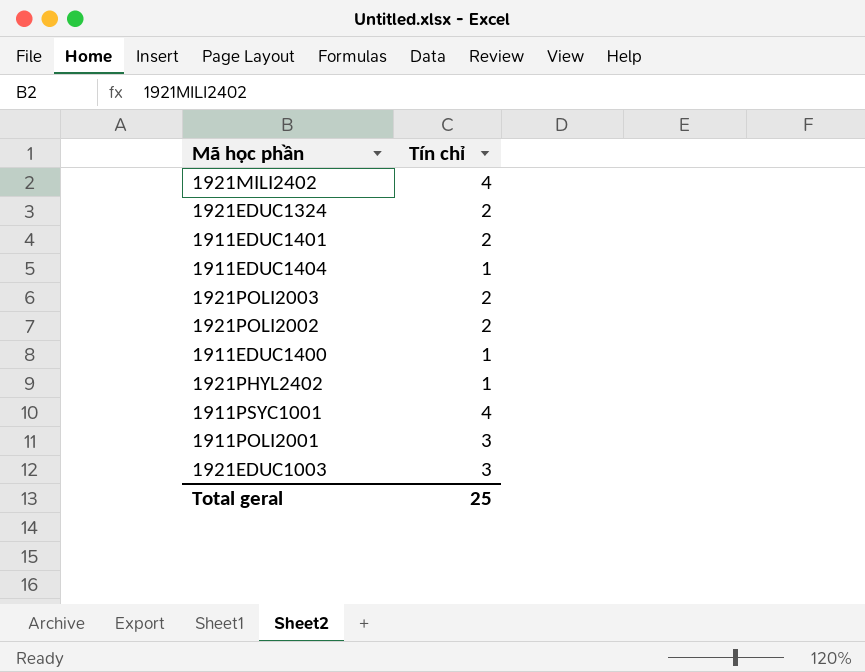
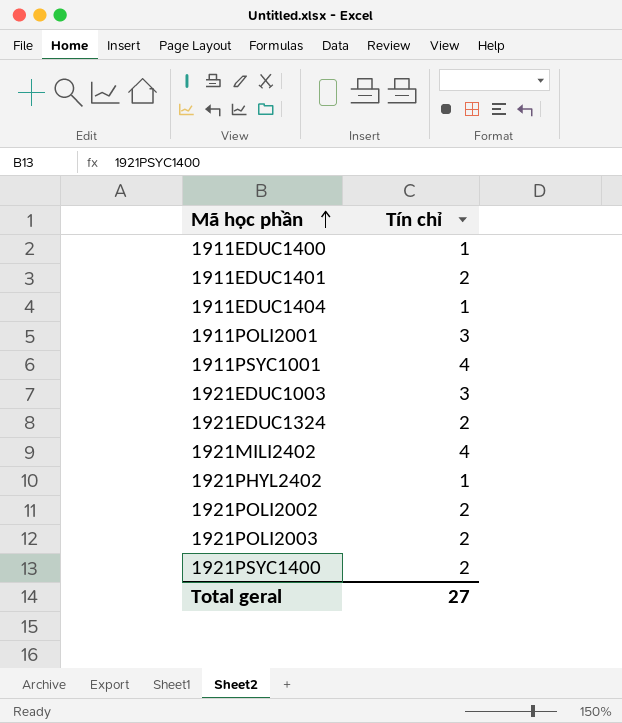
row order: none -> Mã học phần ascending
row 1921PSYC1400: none -> 2
Total geral | Tín chỉ: 25 -> 27

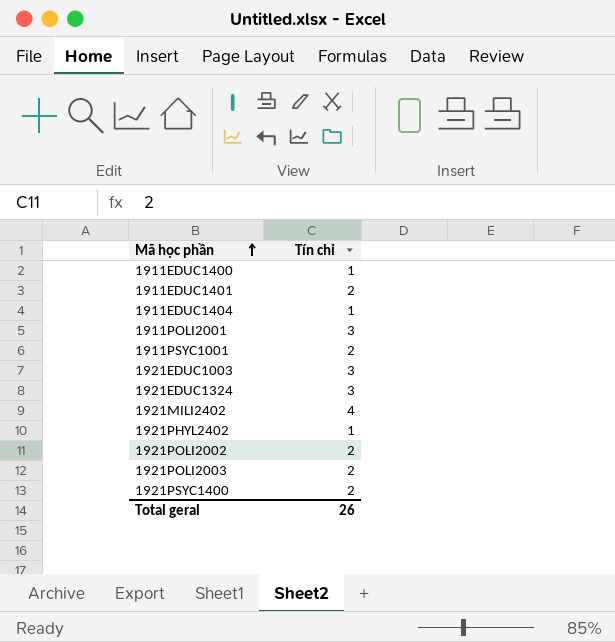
1911PSYC1001 | Tín chỉ: 4 -> 2
1921EDUC1324 | Tín chỉ: 2 -> 3
Total geral | Tín chỉ: 27 -> 26

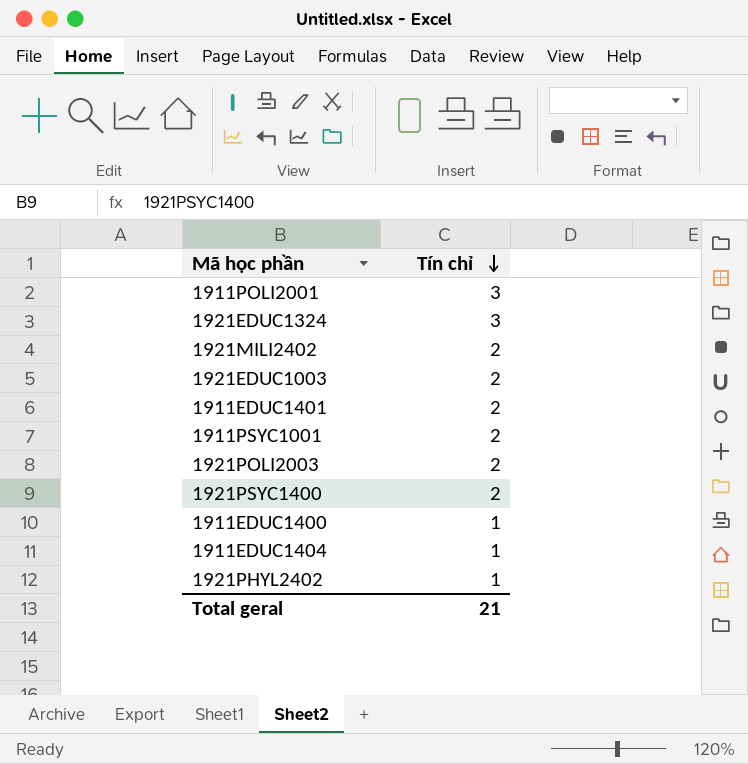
row order: Mã học phần ascending -> Tín chỉ descending
row 1921POLI2002: 2 -> none
1921MILI2402 | Tín chỉ: 4 -> 2
1921EDUC1003 | Tín chỉ: 3 -> 2
Total geral | Tín chỉ: 26 -> 21

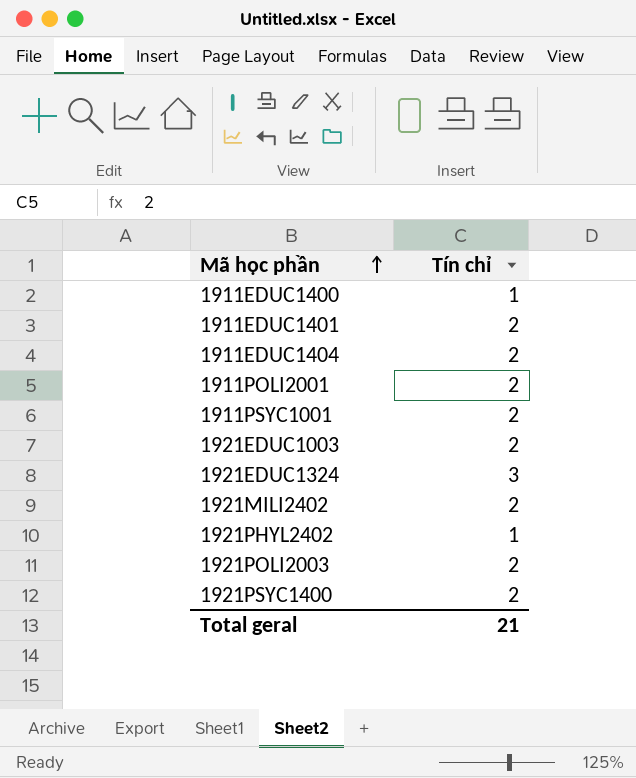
row order: Tín chỉ descending -> Mã học phần ascending
1911EDUC1404 | Tín chỉ: 1 -> 2
1911POLI2001 | Tín chỉ: 3 -> 2

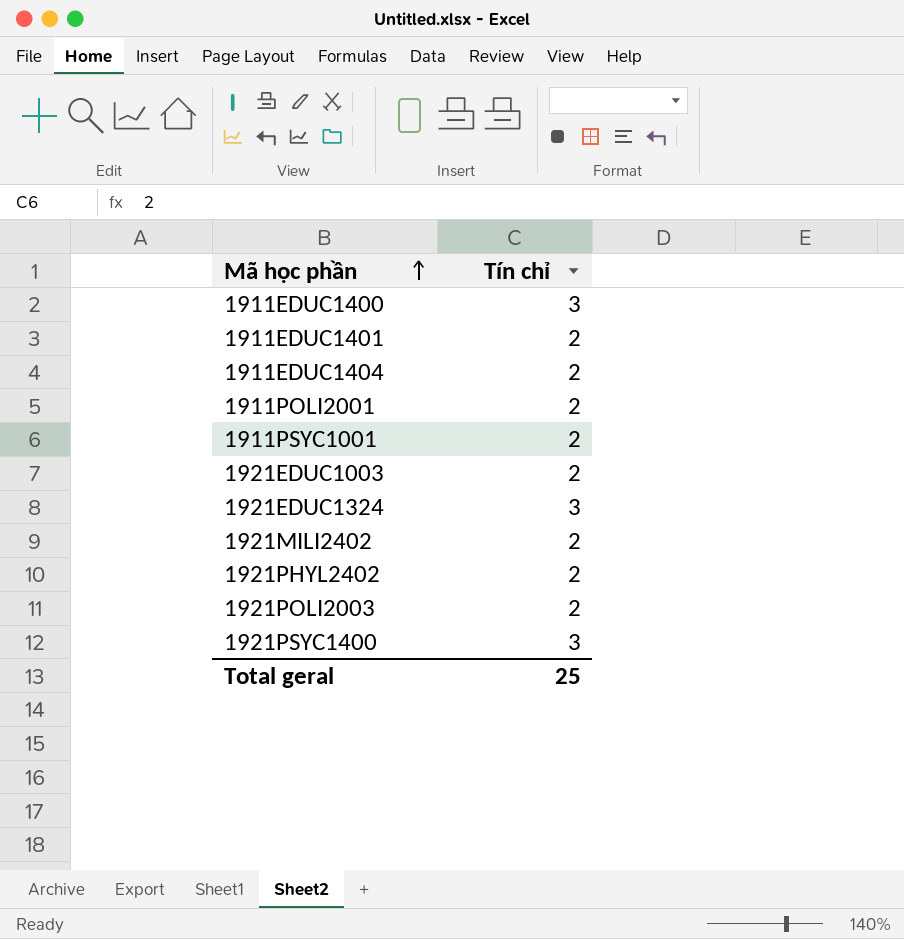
1911EDUC1400 | Tín chỉ: 1 -> 3
1921PHYL2402 | Tín chỉ: 1 -> 2
1921PSYC1400 | Tín chỉ: 2 -> 3
Total geral | Tín chỉ: 21 -> 25

